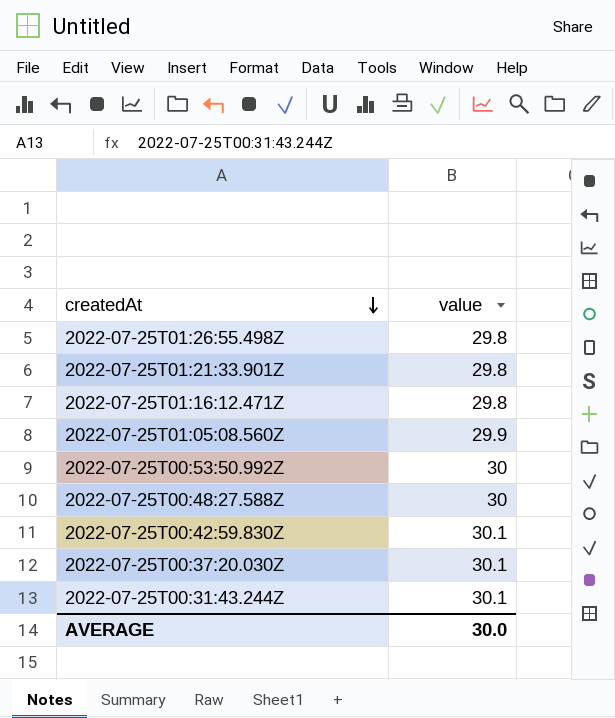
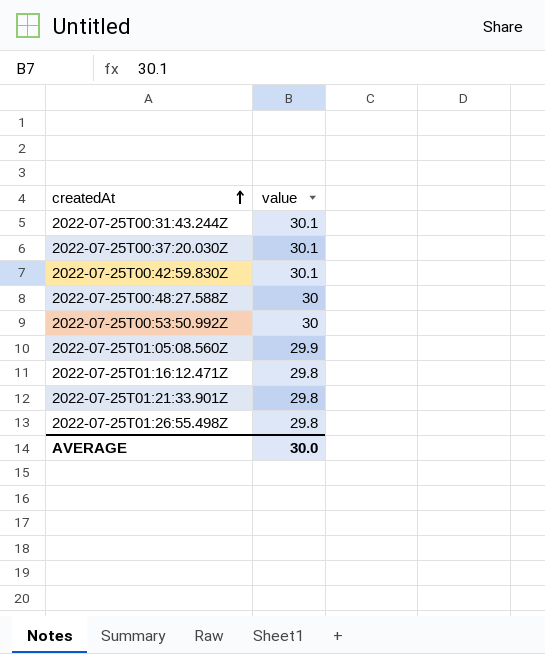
row order: createdAt descending -> createdAt ascending

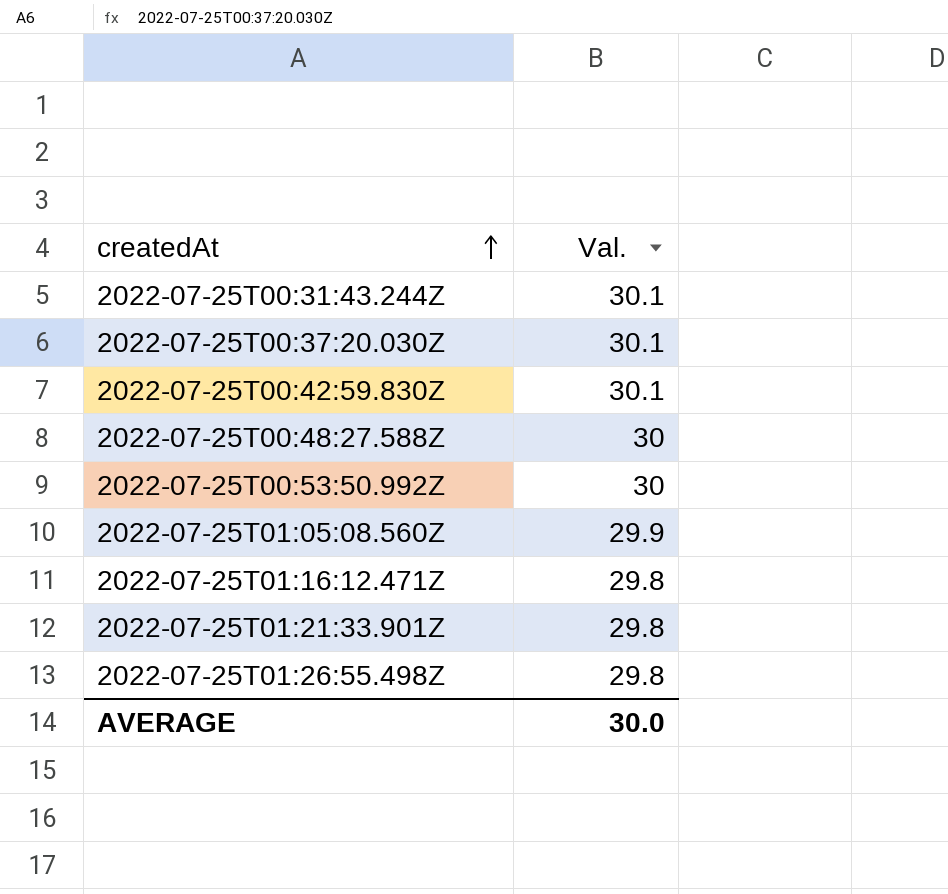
column name: value -> Val.

